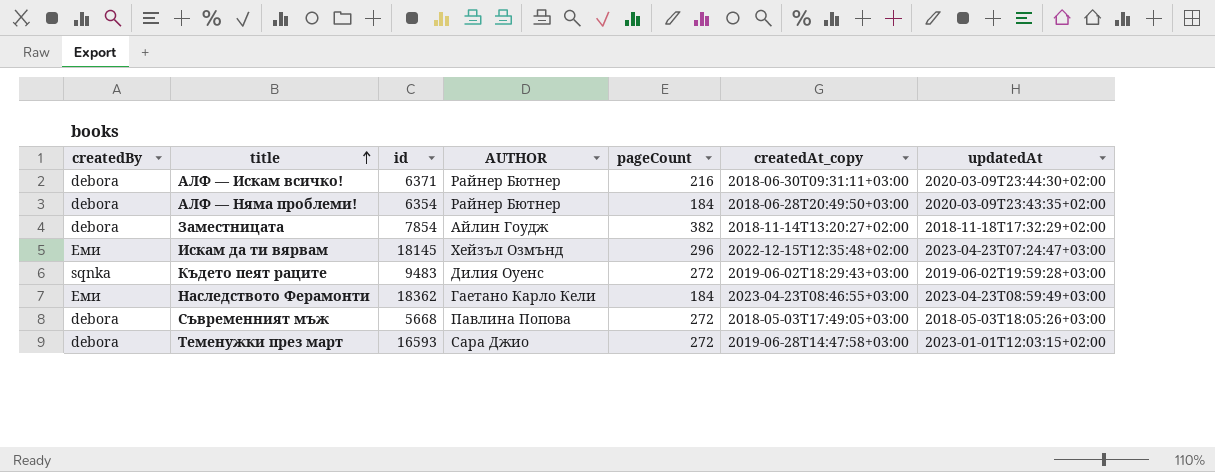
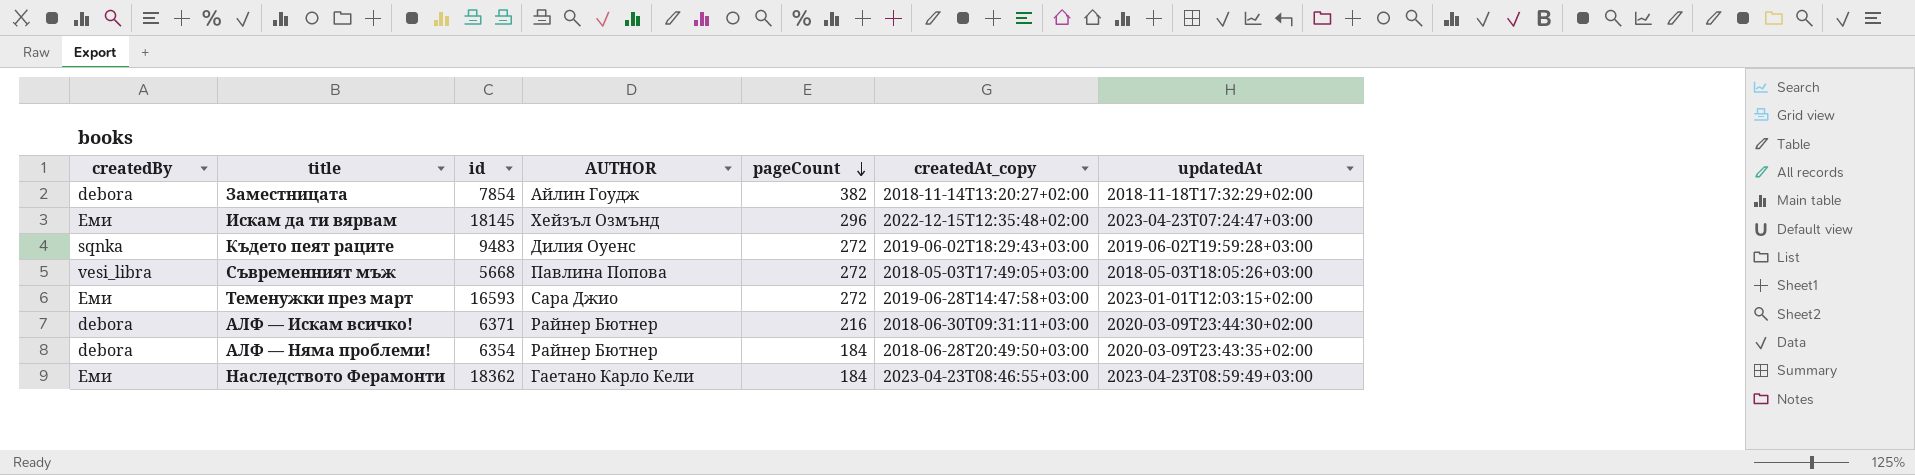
row order: title ascending -> pageCount descending
Съвременният мъж | createdBy: debora -> vesi_libra
Теменужки през март | createdBy: debora -> Еми

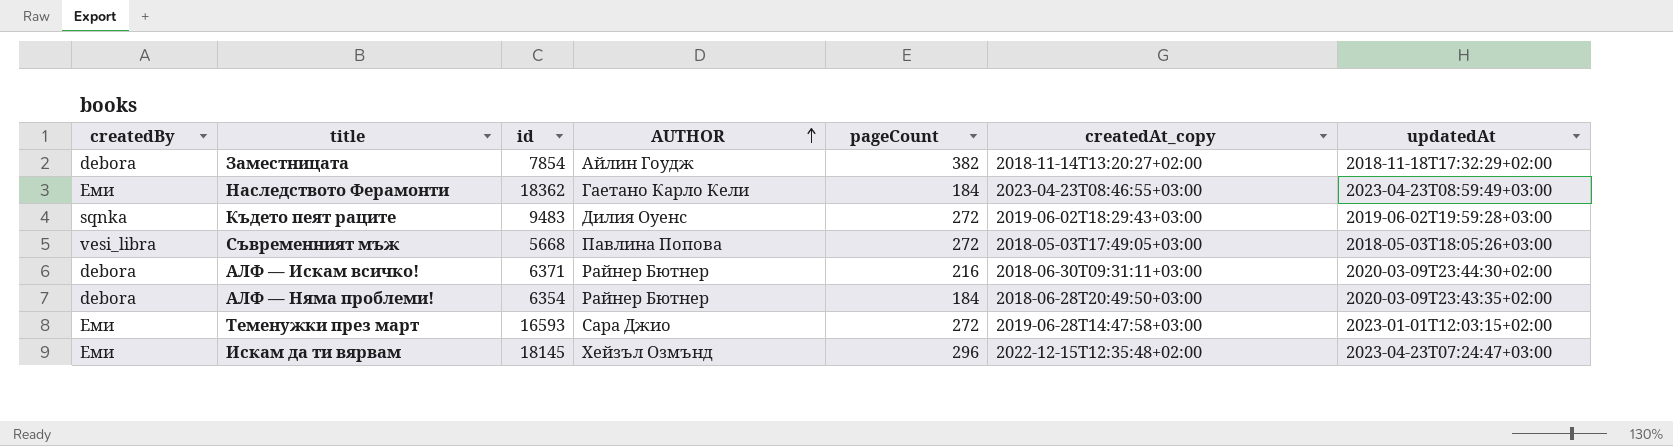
row order: pageCount descending -> AUTHOR ascending

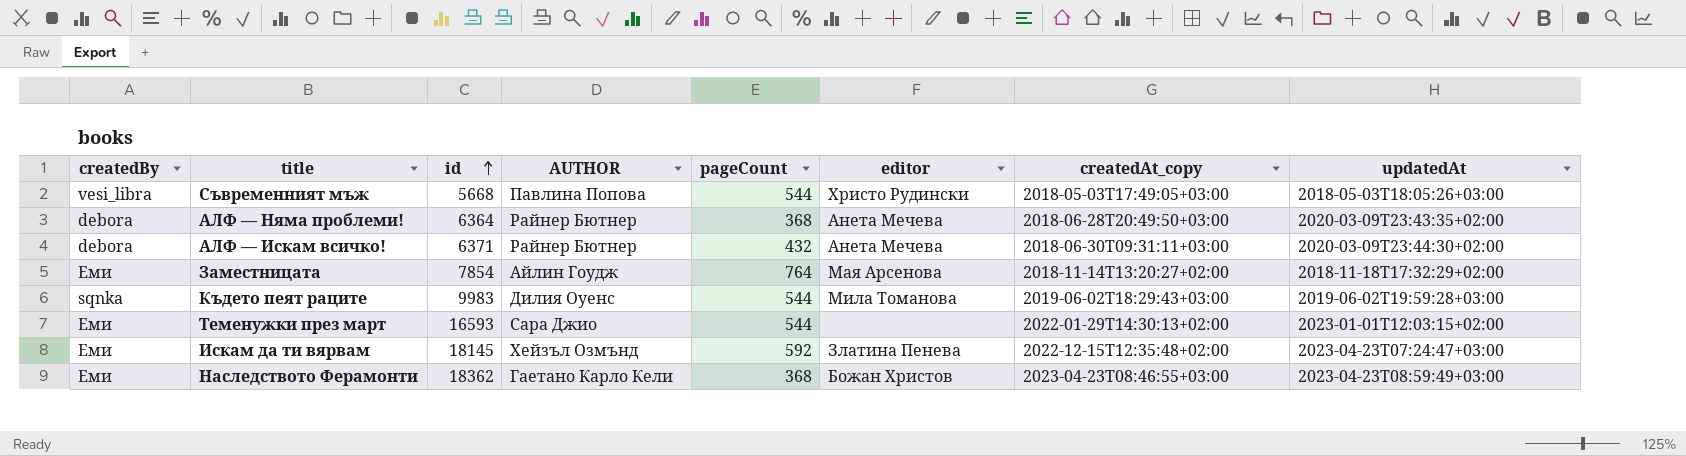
row order: AUTHOR ascending -> id ascending
column editor | position: none -> 6
Съвременният мъж | pageCount: 272 -> 544
АЛФ — Няма проблеми! | id: 6354 -> 6364
АЛФ — Няма проблеми! | pageCount: 184 -> 368
АЛФ — Искам всичко! | pageCount: 216 -> 432
Заместницата | createdBy: debora -> Еми
Заместницата | pageCount: 382 -> 764
Където пеят раците | id: 9483 -> 9983
Където пеят раците | pageCount: 272 -> 544
Теменужки през март | pageCount: 272 -> 544
Теменужки през март | createdAt_copy: 2019-06-28T14:47:58+03:00 -> 2022-01-29T14:30:13+02:00
Искам да ти вярвам | pageCount: 296 -> 592
Наследството Ферамонти | pageCount: 184 -> 368

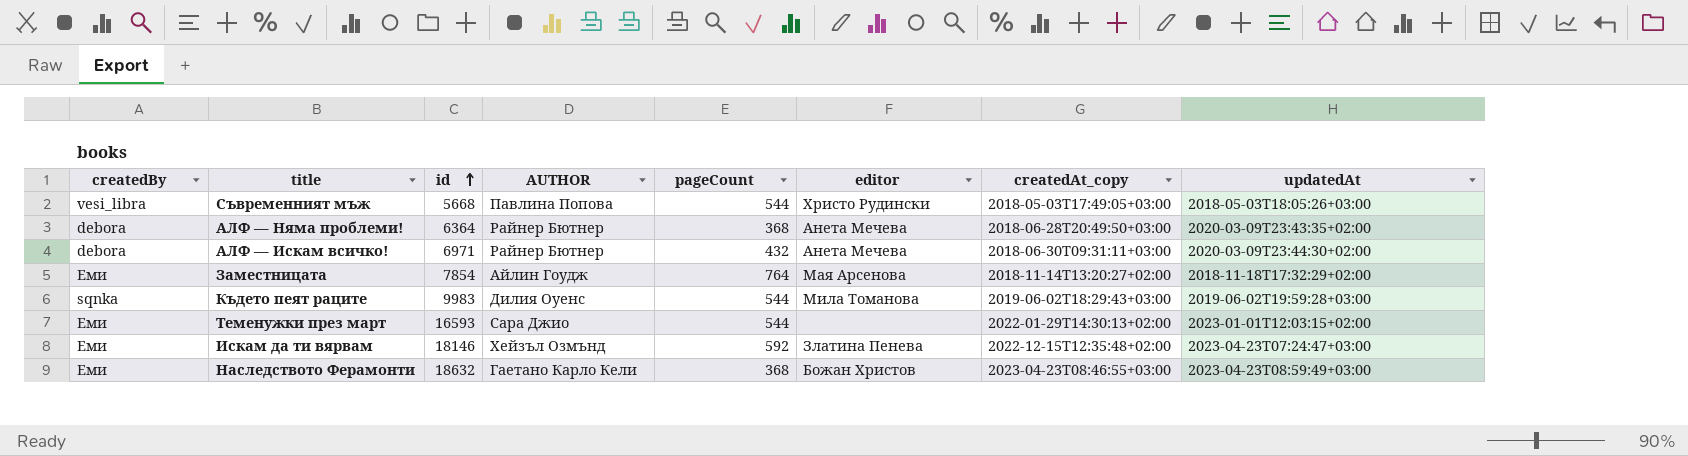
АЛФ — Искам всичко! | id: 6371 -> 6971
Искам да ти вярвам | id: 18145 -> 18146
Наследството Ферамонти | id: 18362 -> 18632

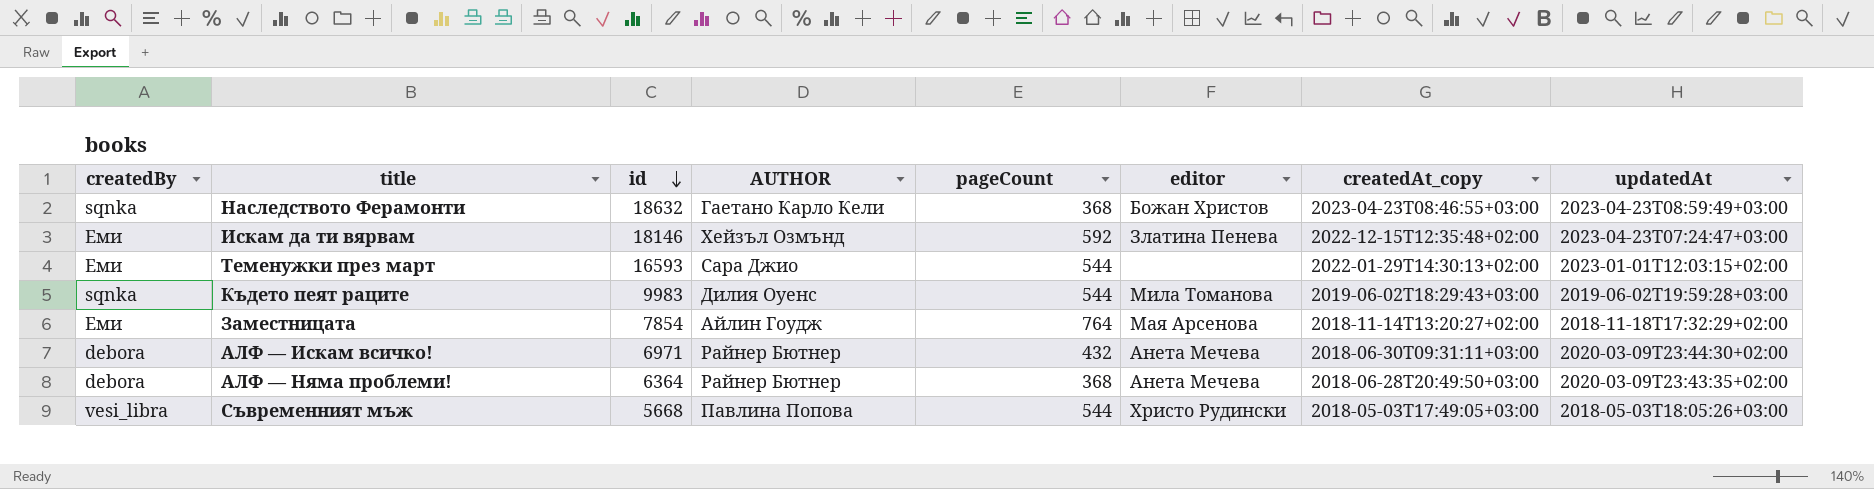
row order: id ascending -> id descending
Наследството Ферамонти | createdBy: Еми -> sqnka

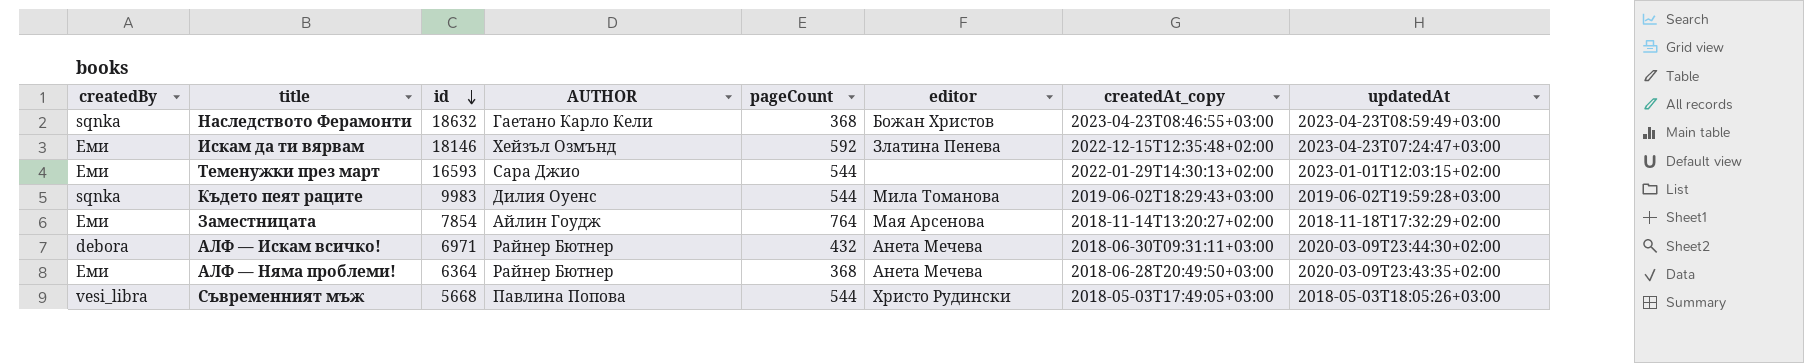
АЛФ — Няма проблеми! | createdBy: debora -> Еми

